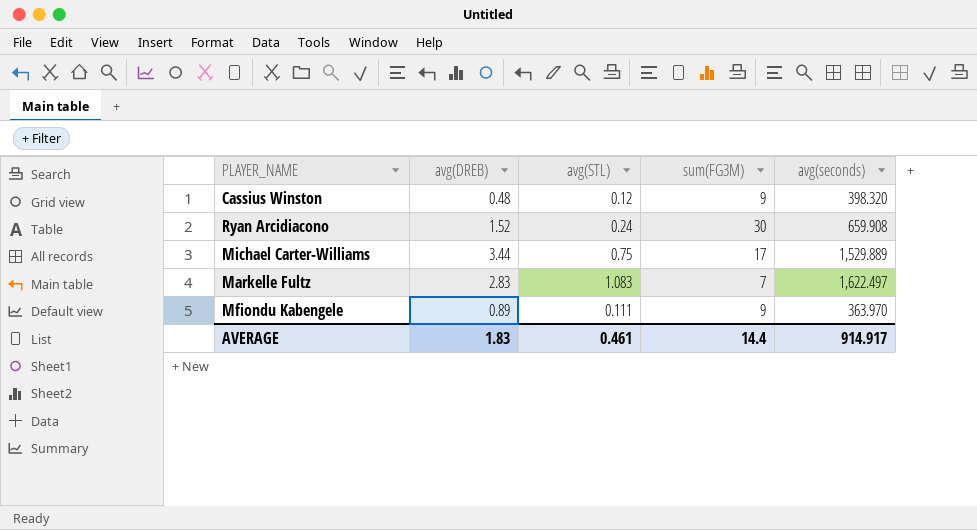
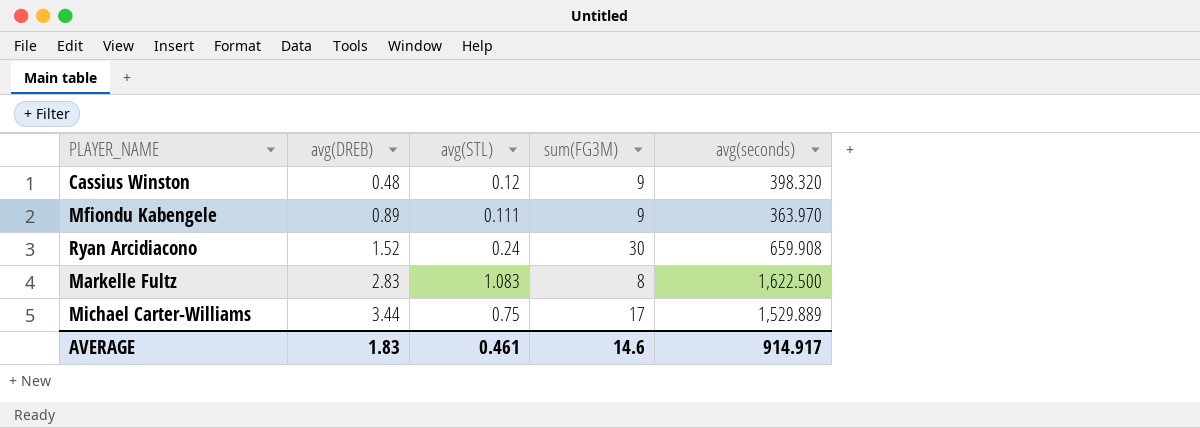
row order: none -> avg(DREB) ascending
Markelle Fultz | sum(FG3M): 7 -> 8
Markelle Fultz | avg(seconds): 1,622.497 -> 1,622.500
AVERAGE | sum(FG3M): 14.4 -> 14.6

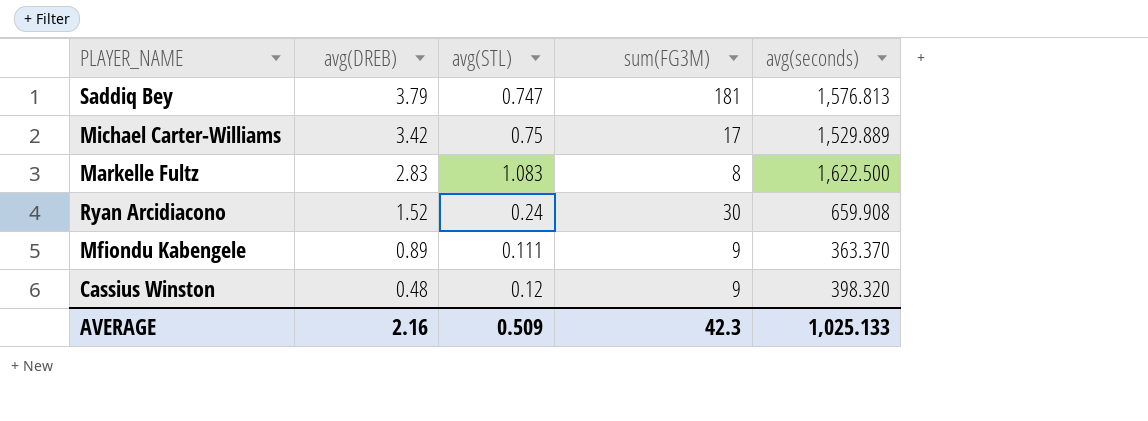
row order: avg(DREB) ascending -> avg(DREB) descending
row Saddiq Bey: none -> 3.79 | 0.747 | 181 | 1,576.813
Michael Carter-Williams | avg(DREB): 3.44 -> 3.42
Mfiondu Kabengele | avg(seconds): 363.970 -> 363.370
AVERAGE | avg(DREB): 1.83 -> 2.16
AVERAGE | avg(STL): 0.461 -> 0.509
AVERAGE | sum(FG3M): 14.6 -> 42.3
AVERAGE | avg(seconds): 914.917 -> 1,025.133

